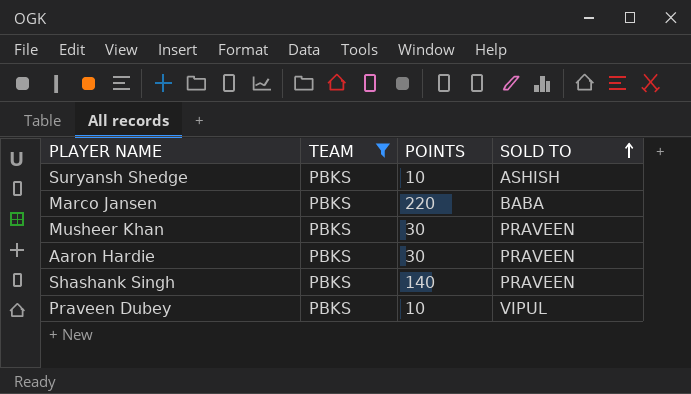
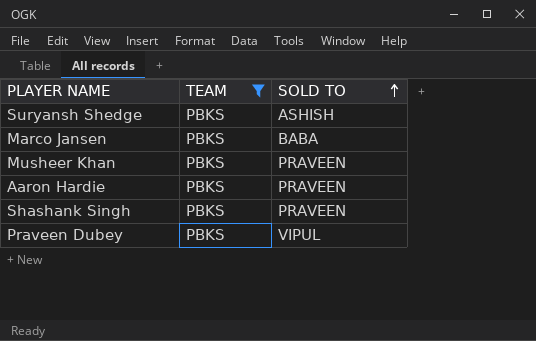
column POINTS | position: 3 -> none

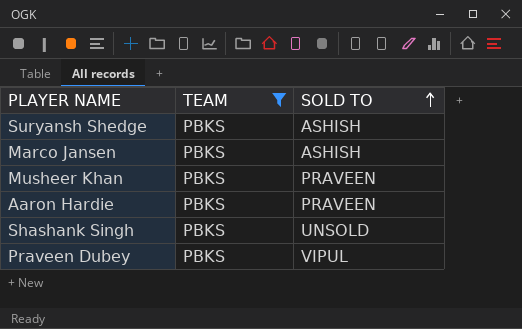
Marco Jansen | SOLD TO: BABA -> ASHISH
Shashank Singh | SOLD TO: PRAVEEN -> UNSOLD

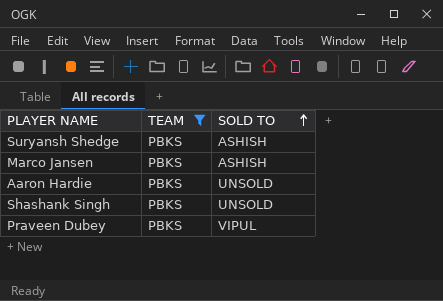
row Musheer Khan: PBKS | PRAVEEN -> none
Aaron Hardie | SOLD TO: PRAVEEN -> UNSOLD

